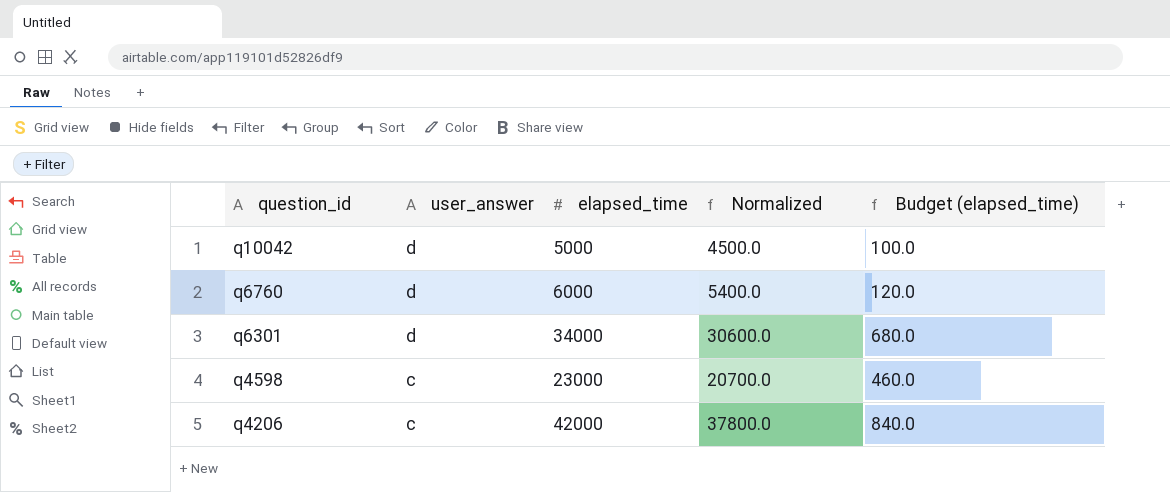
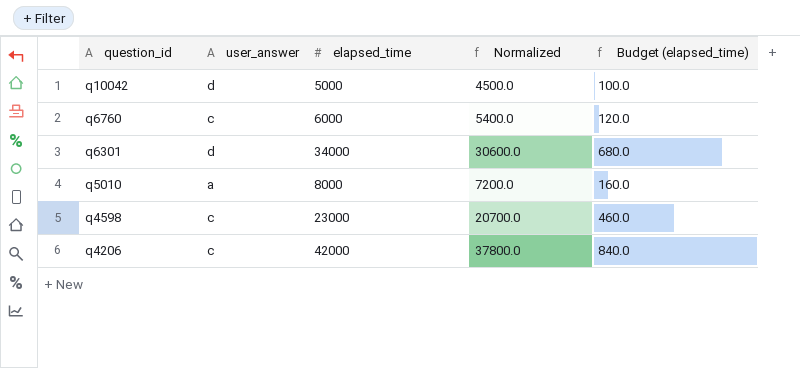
q6760 | user_answer: d -> c
row q5010: none -> a | 8000 | 7200.0 | 160.0

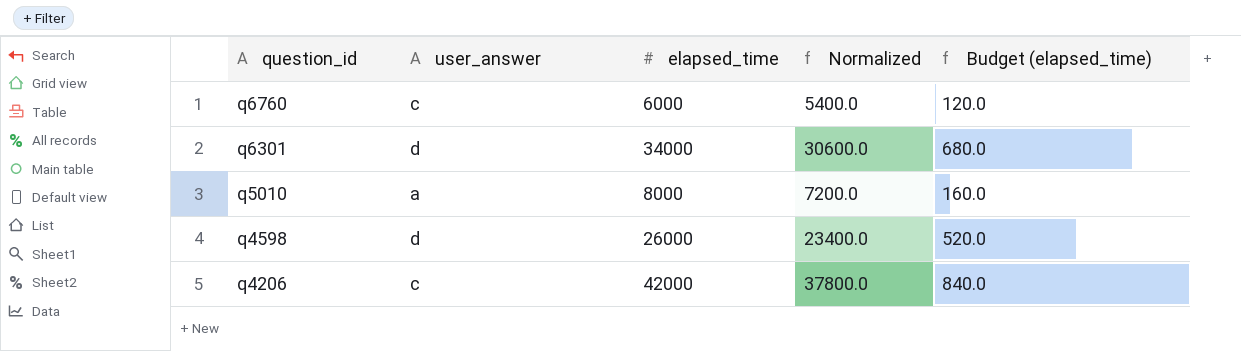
row q10042: d | 5000 | 4500.0 | 100.0 -> none
q4598 | user_answer: c -> d
q4598 | elapsed_time: 23000 -> 26000
q4598 | Normalized: 20700.0 -> 23400.0
q4598 | Budget (elapsed_time): 460.0 -> 520.0

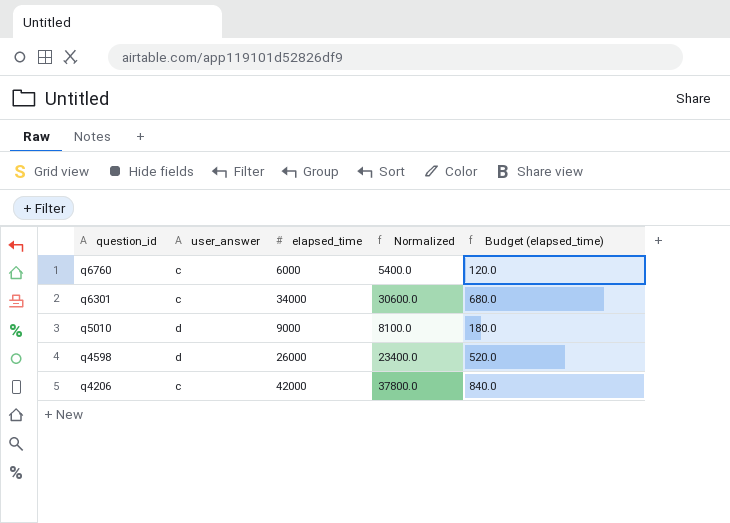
q6301 | user_answer: d -> c
q5010 | user_answer: a -> d
q5010 | elapsed_time: 8000 -> 9000
q5010 | Normalized: 7200.0 -> 8100.0
q5010 | Budget (elapsed_time): 160.0 -> 180.0

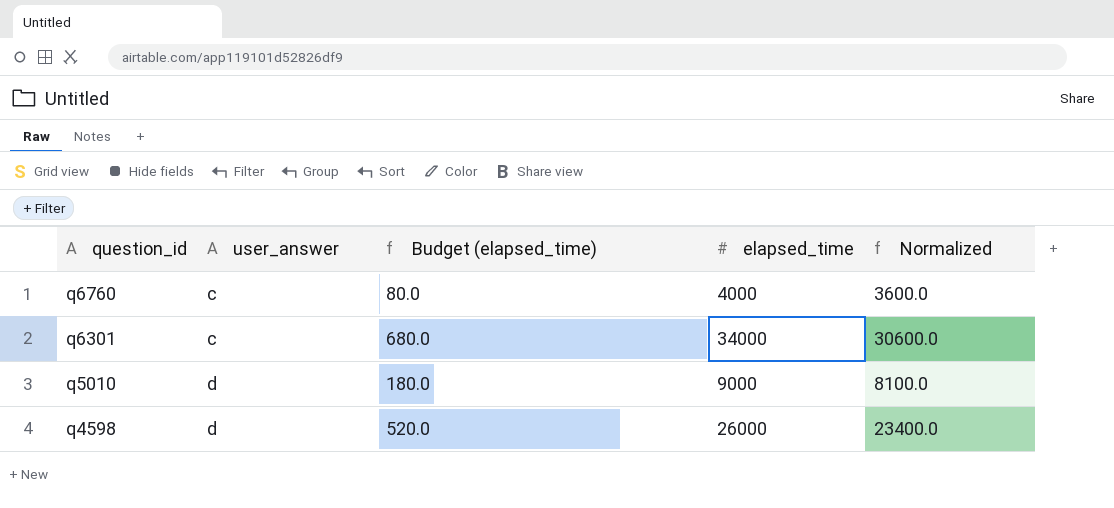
column Budget (elapsed_time) | position: 5 -> 3
row q4206: c | 42000 | 37800.0 | 840.0 -> none
q6760 | Budget (elapsed_time): 120.0 -> 80.0
q6760 | elapsed_time: 6000 -> 4000
q6760 | Normalized: 5400.0 -> 3600.0

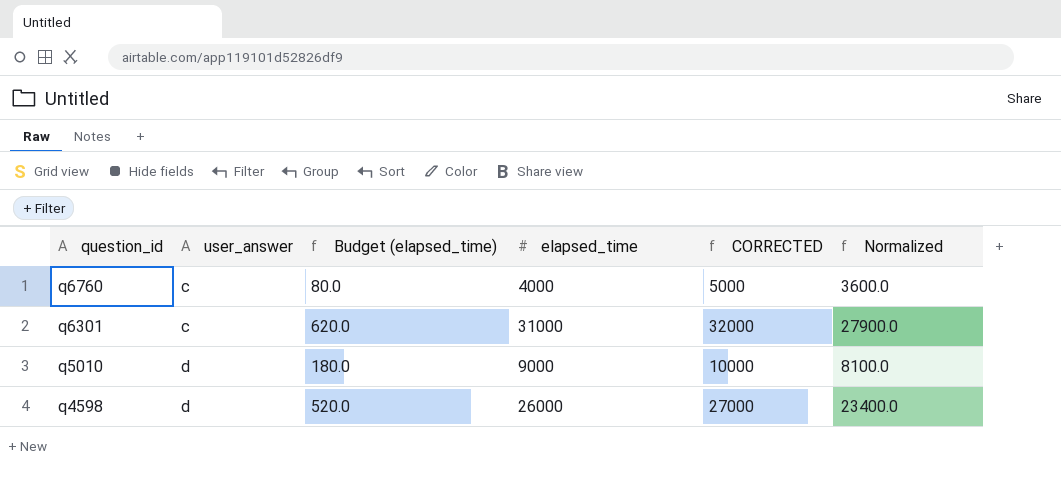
column CORRECTED | formula: none -> [elapsed_time] + 1000
q6301 | Budget (elapsed_time): 680.0 -> 620.0
q6301 | elapsed_time: 34000 -> 31000
q6301 | Normalized: 30600.0 -> 27900.0

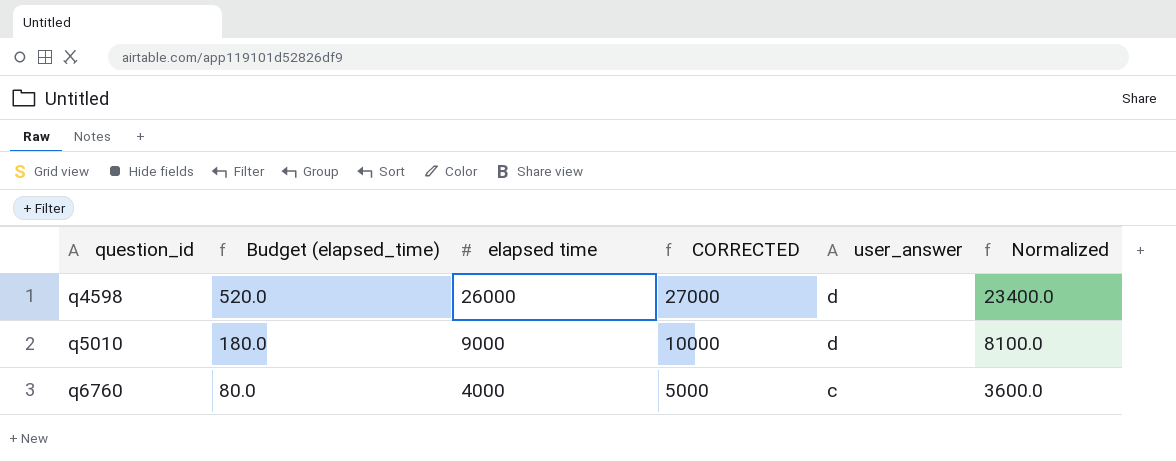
row order: question_id descending -> question_id ascending
column name: elapsed_time -> elapsed time
column user_answer | position: 2 -> 5
row q6301: c | 620.0 | 31000 | 32000 | 27900.0 -> none

